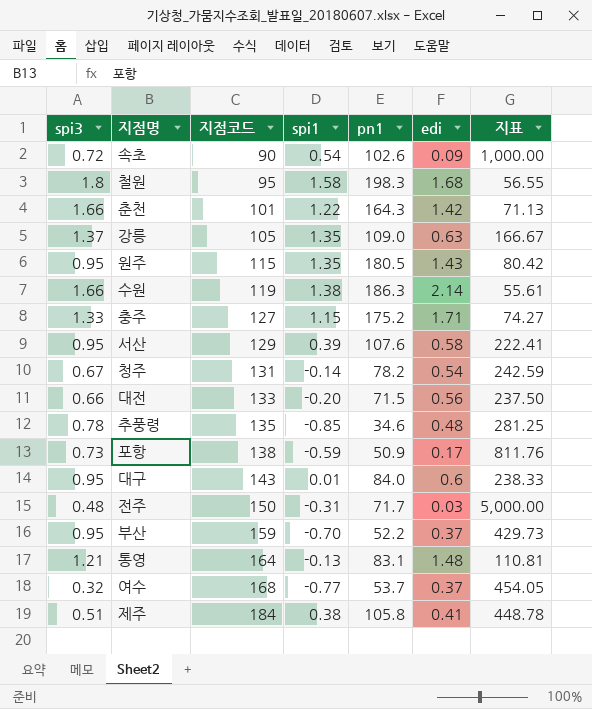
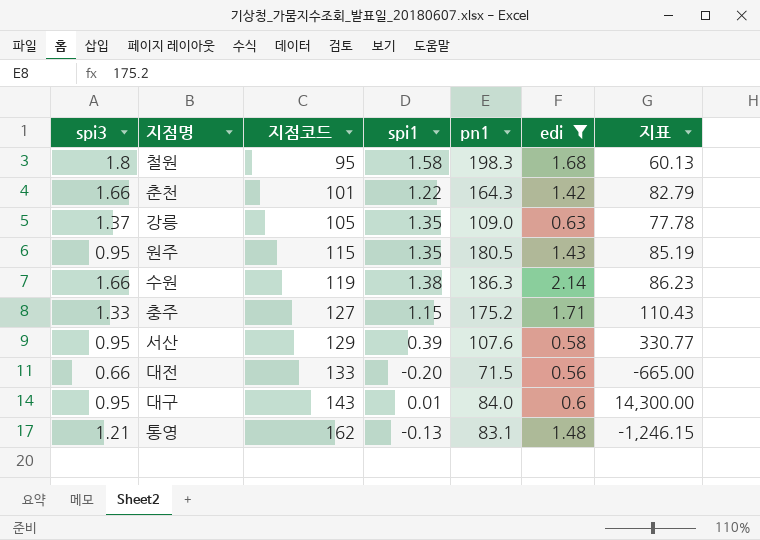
filter: none -> edi >= 0.56
column 지표 | formula: [지점코드] / [edi] -> [지점코드] / [spi1]
통영 | 지점코드: 164 -> 162

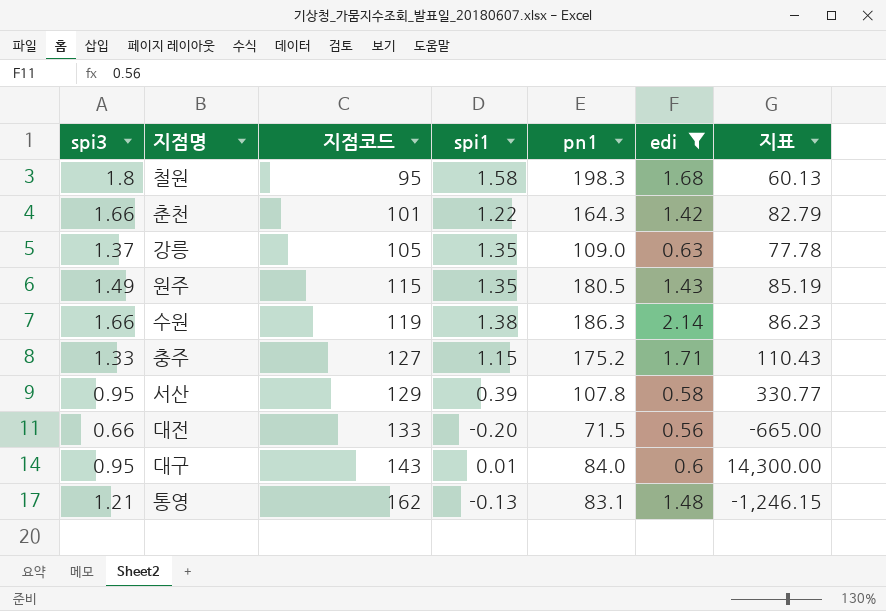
원주 | spi3: 0.95 -> 1.49
서산 | pn1: 107.6 -> 107.8

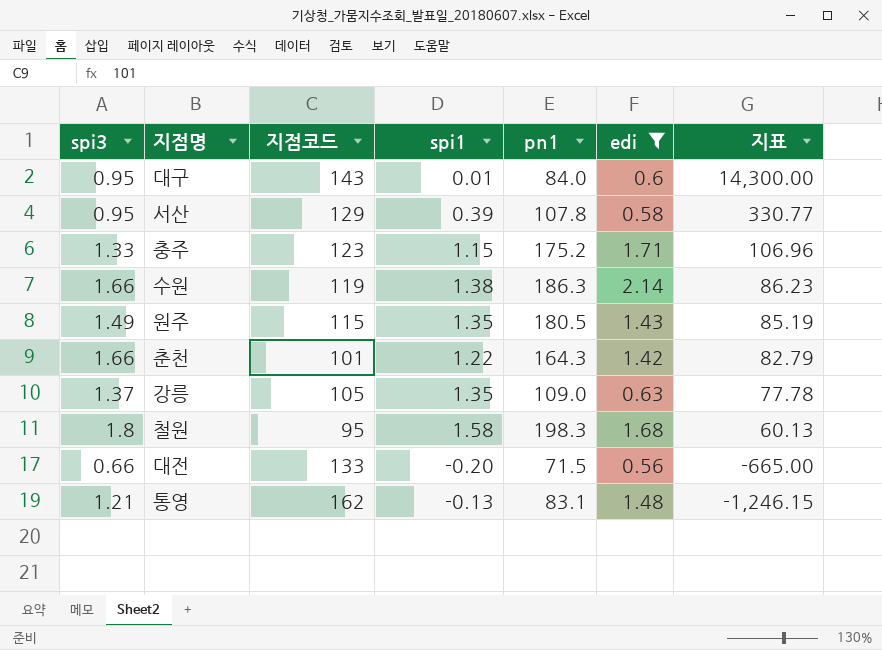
row order: 지점코드 ascending -> 지표 descending
충주 | 지점코드: 127 -> 123
충주 | 지표: 110.43 -> 106.96

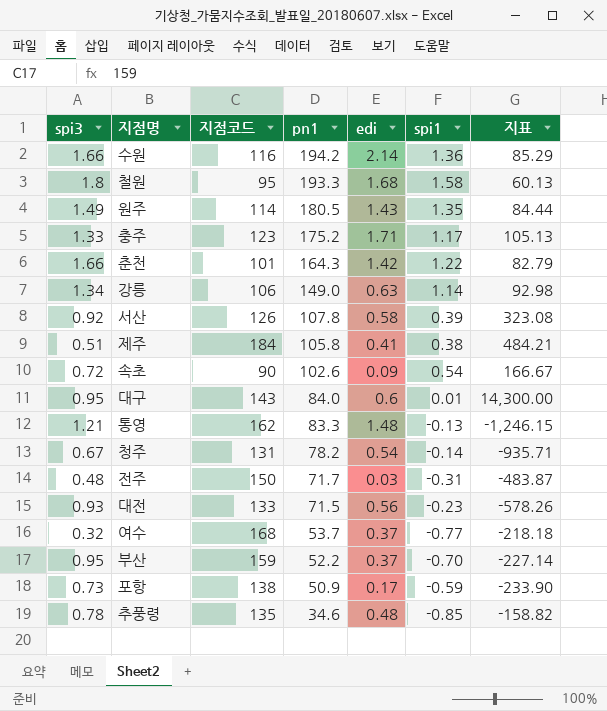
filter: edi >= 0.56 -> none
row order: 지표 descending -> pn1 descending
column spi1 | position: 4 -> 6
수원 | 지점코드: 119 -> 116
수원 | pn1: 186.3 -> 194.2
수원 | spi1: 1.38 -> 1.36
수원 | 지표: 86.23 -> 85.29
철원 | pn1: 198.3 -> 193.3
원주 | 지점코드: 115 -> 114
원주 | 지표: 85.19 -> 84.44
충주 | spi1: 1.15 -> 1.17
충주 | 지표: 106.96 -> 105.13
강릉 | spi3: 1.37 -> 1.34
강릉 | 지점코드: 105 -> 106
강릉 | pn1: 109.0 -> 149.0
강릉 | spi1: 1.35 -> 1.14
강릉 | 지표: 77.78 -> 92.98
서산 | spi3: 0.95 -> 0.92
서산 | 지점코드: 129 -> 126
서산 | 지표: 330.77 -> 323.08
통영 | pn1: 83.1 -> 83.3
대전 | spi3: 0.66 -> 0.93
대전 | spi1: -0.20 -> -0.23
대전 | 지표: -665.00 -> -578.26

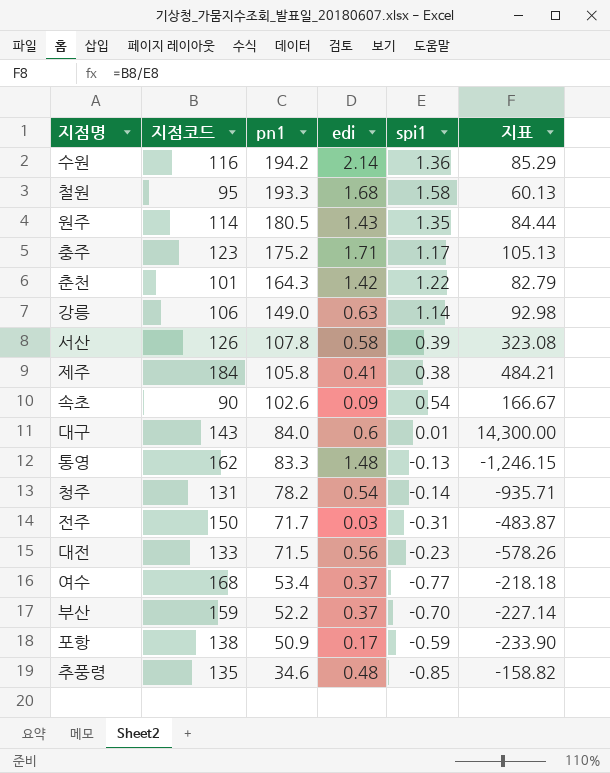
column spi3 | position: 1 -> none
여수 | pn1: 53.7 -> 53.4

